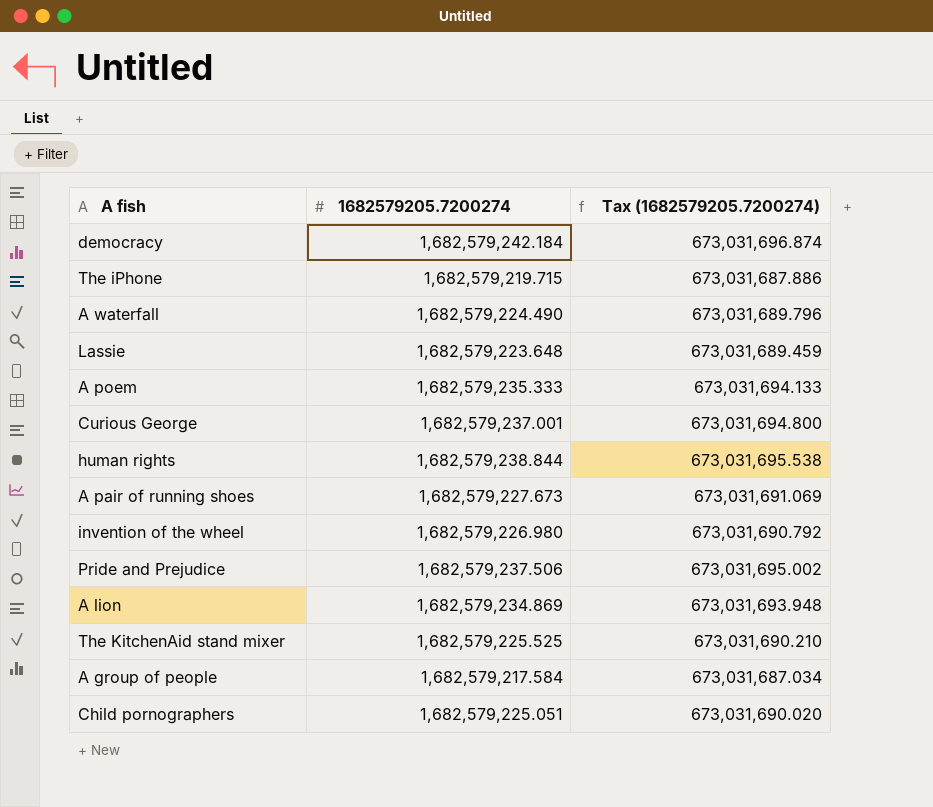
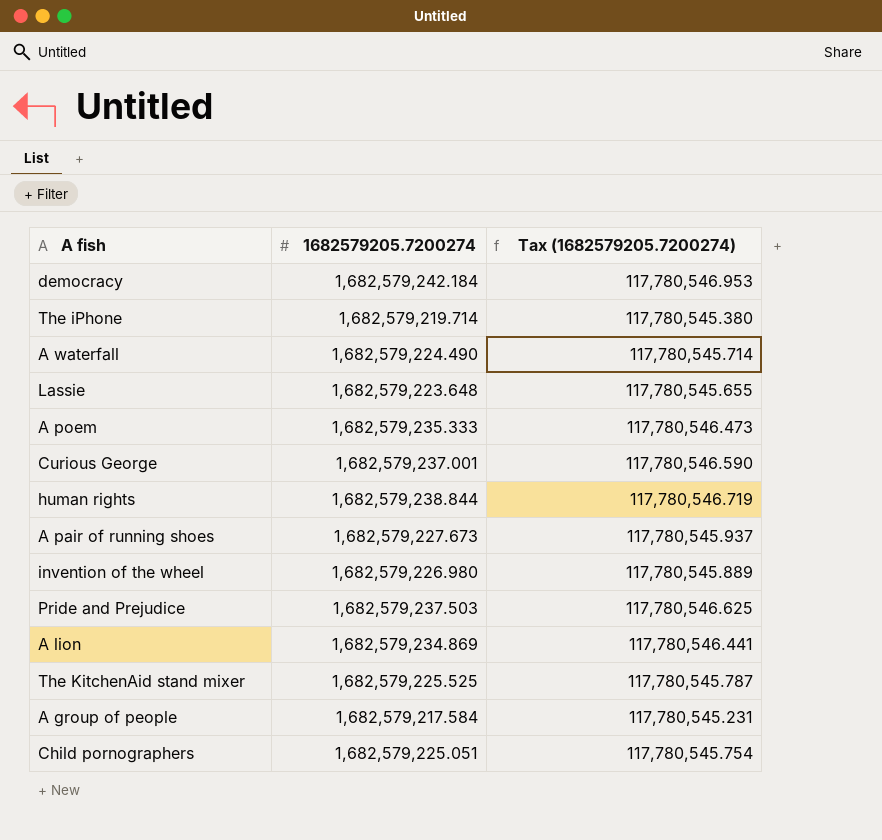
column Tax (1682579205.7200274) | formula: [1682579205.7200274] * 0.4 -> [1682579205.7200274] * 0.07
The iPhone | 1682579205.7200274: 1,682,579,219.715 -> 1,682,579,219.714
Pride and Prejudice | 1682579205.7200274: 1,682,579,237.506 -> 1,682,579,237.503

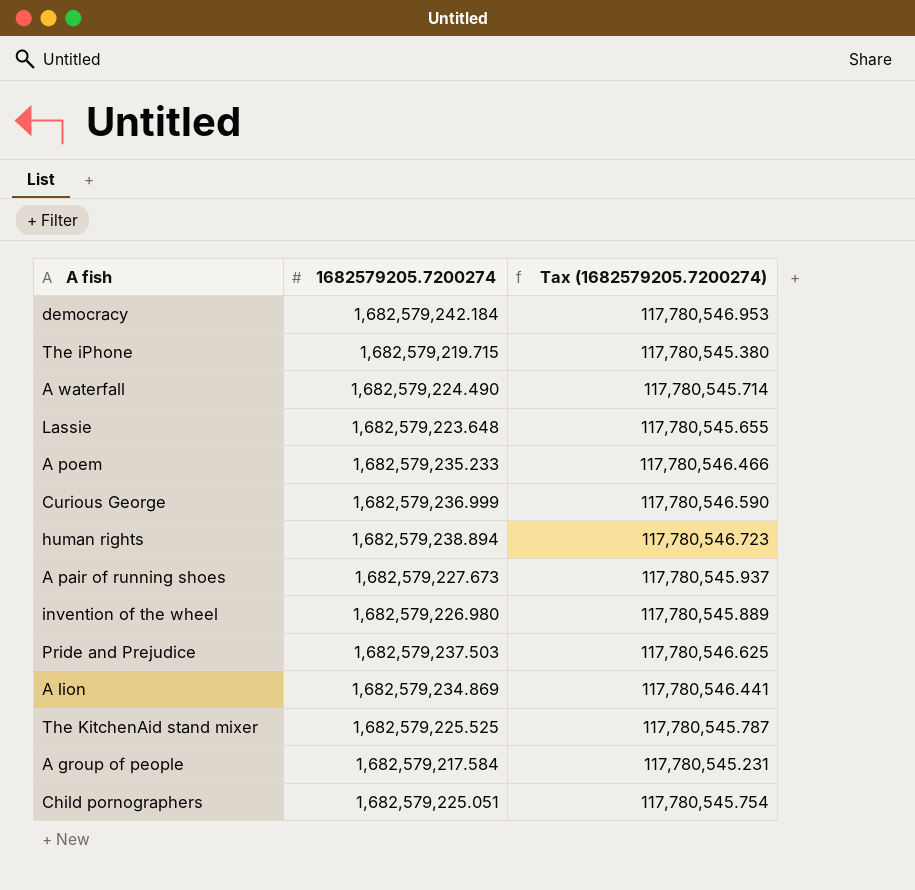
The iPhone | 1682579205.7200274: 1,682,579,219.714 -> 1,682,579,219.715
A poem | 1682579205.7200274: 1,682,579,235.333 -> 1,682,579,235.233
A poem | Tax (1682579205.7200274): 117,780,546.473 -> 117,780,546.466
Curious George | 1682579205.7200274: 1,682,579,237.001 -> 1,682,579,236.999
human rights | 1682579205.7200274: 1,682,579,238.844 -> 1,682,579,238.894
human rights | Tax (1682579205.7200274): 117,780,546.719 -> 117,780,546.723

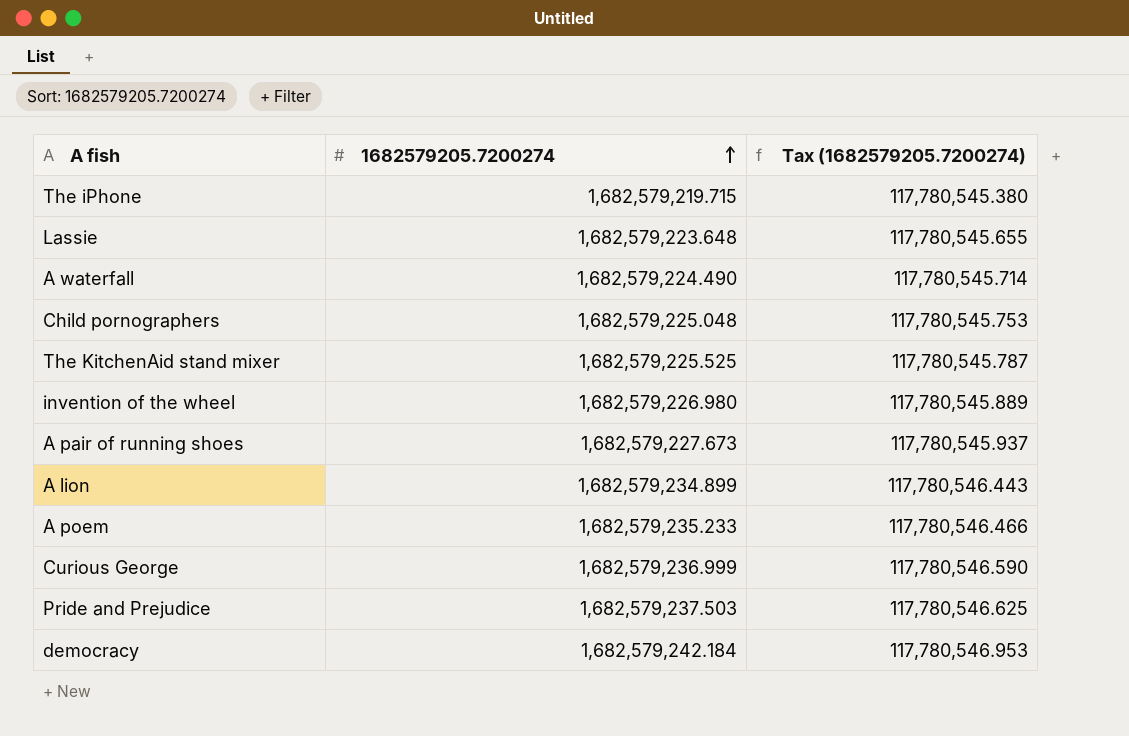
row order: none -> 1682579205.7200274 ascending
row human rights: 1,682,579,238.894 | 117,780,546.723 -> none
row A group of people: 1,682,579,217.584 | 117,780,545.231 -> none
Child pornographers | 1682579205.7200274: 1,682,579,225.051 -> 1,682,579,225.048
Child pornographers | Tax (1682579205.7200274): 117,780,545.754 -> 117,780,545.753
A lion | 1682579205.7200274: 1,682,579,234.869 -> 1,682,579,234.899
A lion | Tax (1682579205.7200274): 117,780,546.441 -> 117,780,546.443

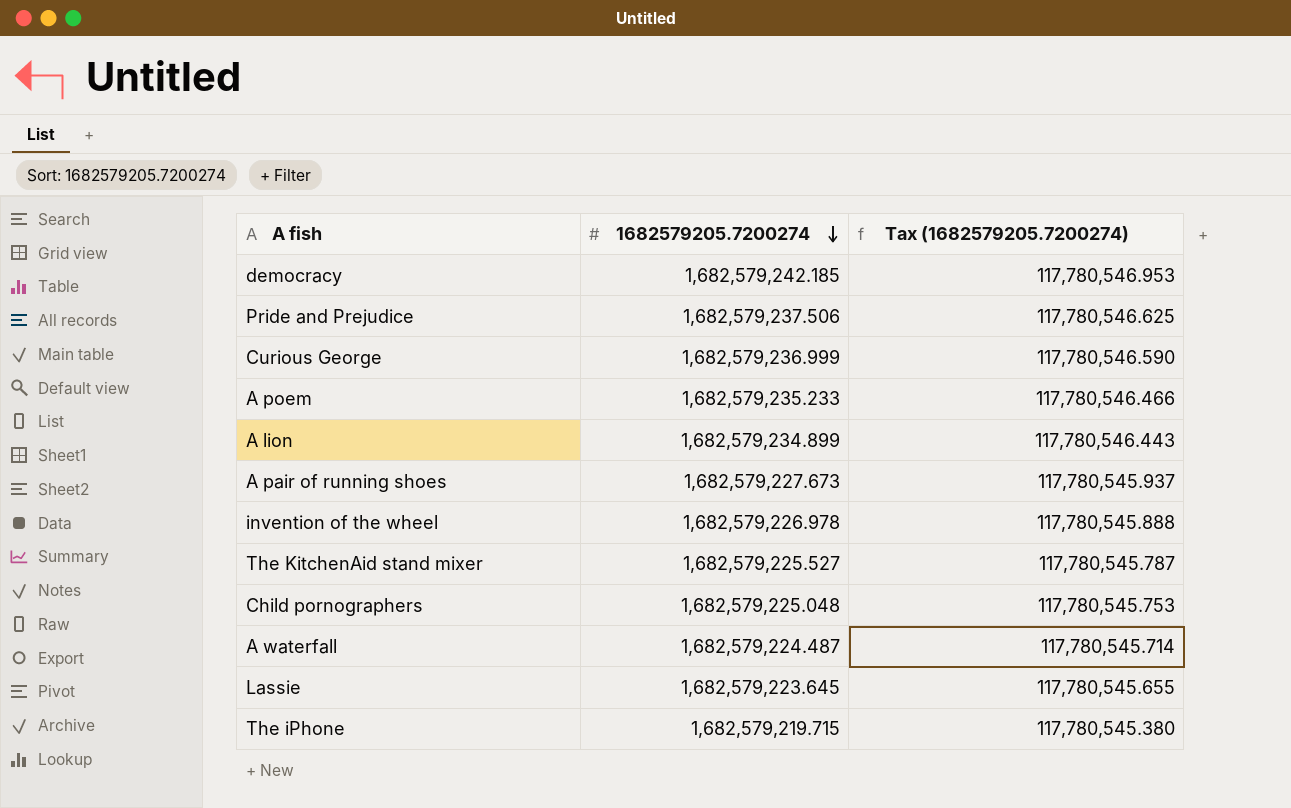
row order: 1682579205.7200274 ascending -> 1682579205.7200274 descending
democracy | 1682579205.7200274: 1,682,579,242.184 -> 1,682,579,242.185
Pride and Prejudice | 1682579205.7200274: 1,682,579,237.503 -> 1,682,579,237.506
invention of the wheel | 1682579205.7200274: 1,682,579,226.980 -> 1,682,579,226.978
invention of the wheel | Tax (1682579205.7200274): 117,780,545.889 -> 117,780,545.888
The KitchenAid stand mixer | 1682579205.7200274: 1,682,579,225.525 -> 1,682,579,225.527
A waterfall | 1682579205.7200274: 1,682,579,224.490 -> 1,682,579,224.487
Lassie | 1682579205.7200274: 1,682,579,223.648 -> 1,682,579,223.645

